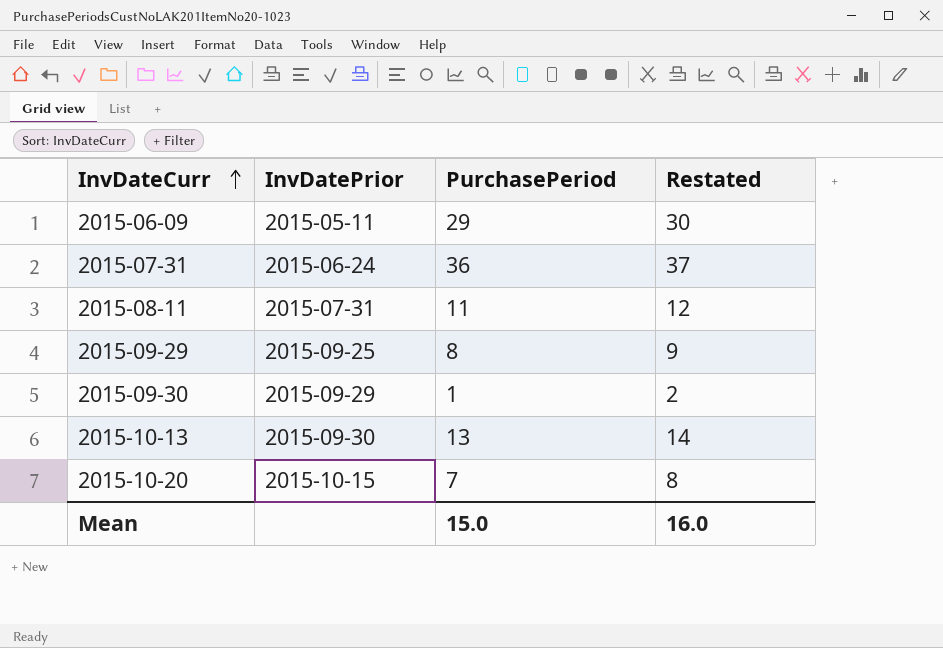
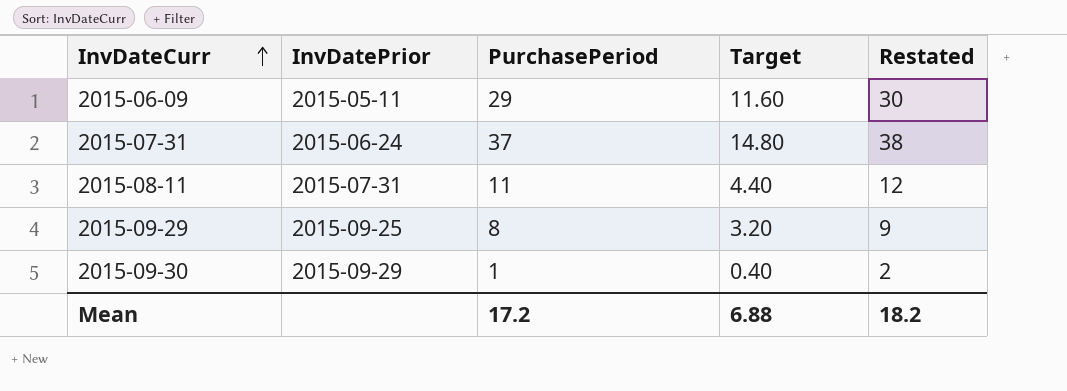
column Target | formula: none -> [PurchasePeriod] * 0.4
row 2015-10-13: 2015-09-30 | 13 | 14 -> none
row 2015-10-20: 2015-10-15 | 7 | 8 -> none
2015-07-31 | PurchasePeriod: 36 -> 37
2015-07-31 | Restated: 37 -> 38
Mean | PurchasePeriod: 15.0 -> 17.2
Mean | Restated: 16.0 -> 18.2

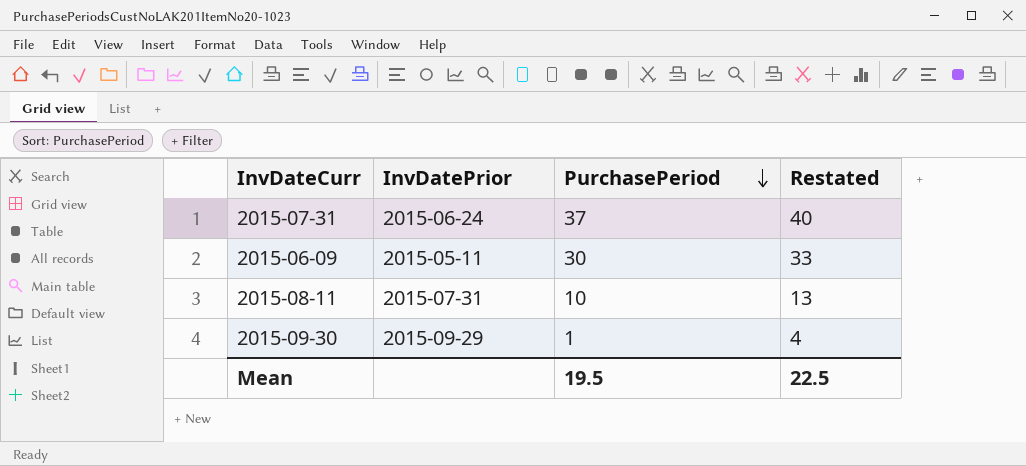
row order: InvDateCurr ascending -> PurchasePeriod descending
column Target | formula: [PurchasePeriod] * 0.4 -> none
column Restated | formula: [PurchasePeriod] + 1 -> [PurchasePeriod] + 3
row 2015-09-29: 2015-09-25 | 8 | 3.20 | 9 -> none
2015-06-09 | PurchasePeriod: 29 -> 30
2015-08-11 | PurchasePeriod: 11 -> 10
Mean | PurchasePeriod: 17.2 -> 19.5
Mean | Restated: 18.2 -> 22.5

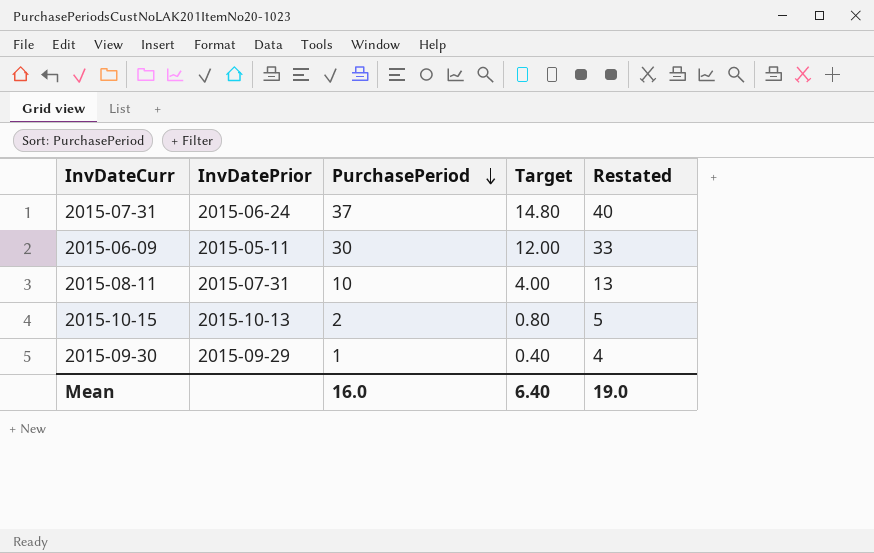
column Target | formula: none -> [PurchasePeriod] * 0.4
row 2015-10-15: none -> 2015-10-13 | 2 | 0.80 | 5
Mean | PurchasePeriod: 19.5 -> 16.0
Mean | Restated: 22.5 -> 19.0

